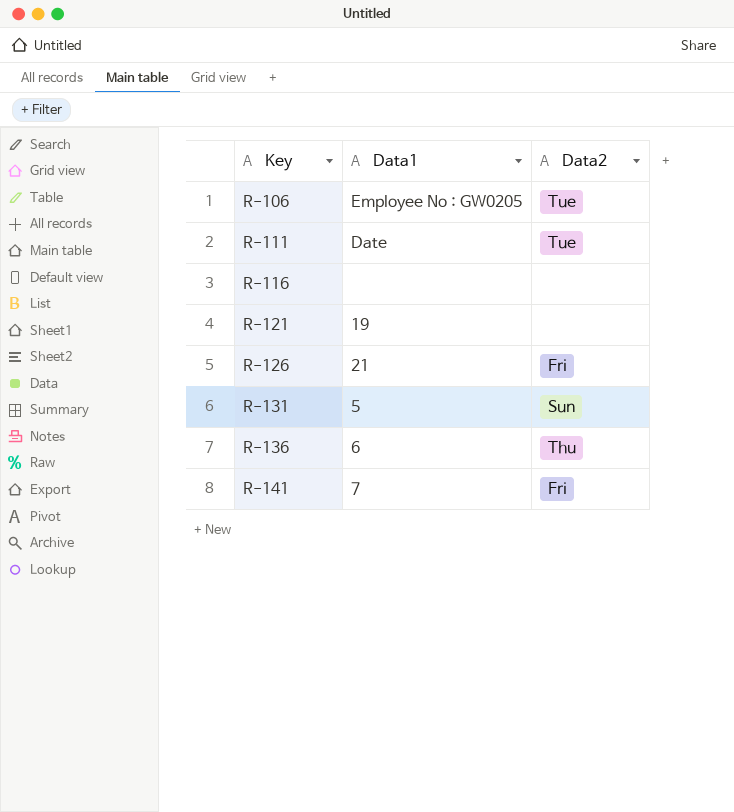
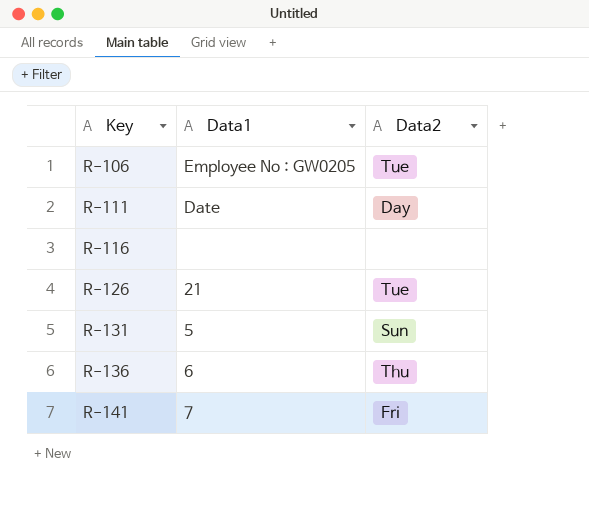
row R-121: 19 | none -> none
R-111 | Data2: Tue -> Day
R-126 | Data2: Fri -> Tue

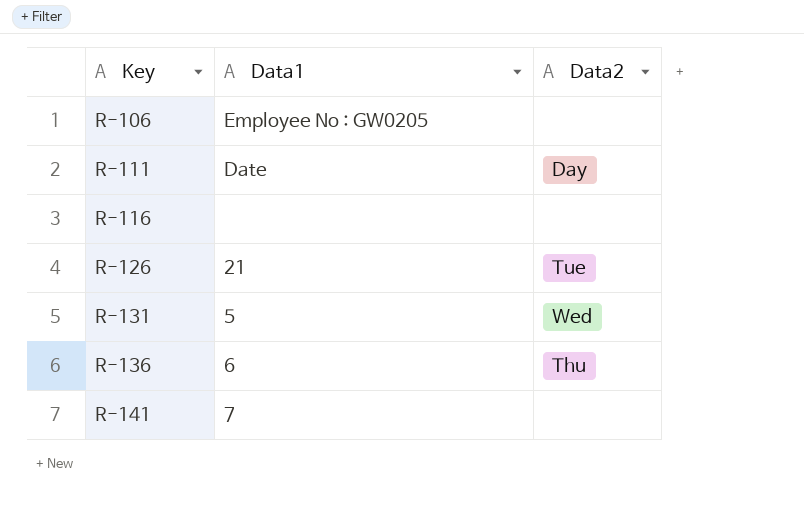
R-106 | Data2: Tue -> none
R-131 | Data2: Sun -> Wed
R-141 | Data2: Fri -> none

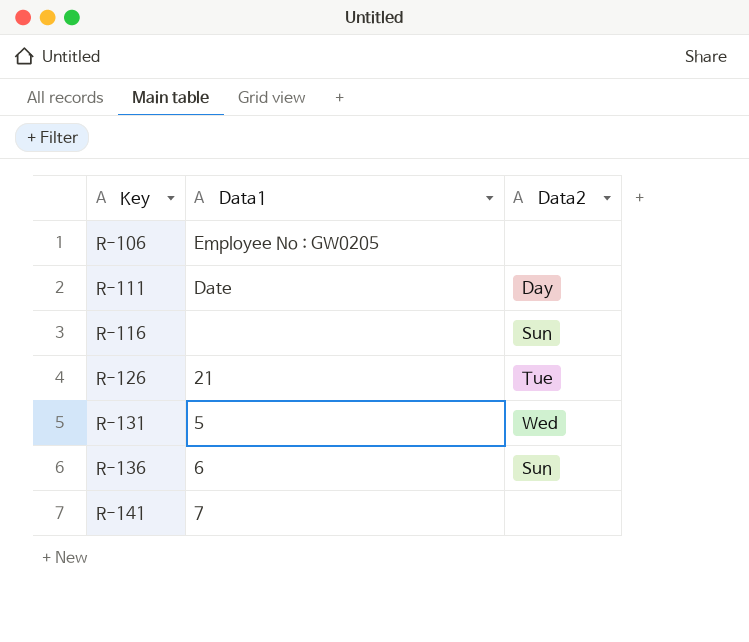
R-116 | Data2: none -> Sun
R-136 | Data2: Thu -> Sun

